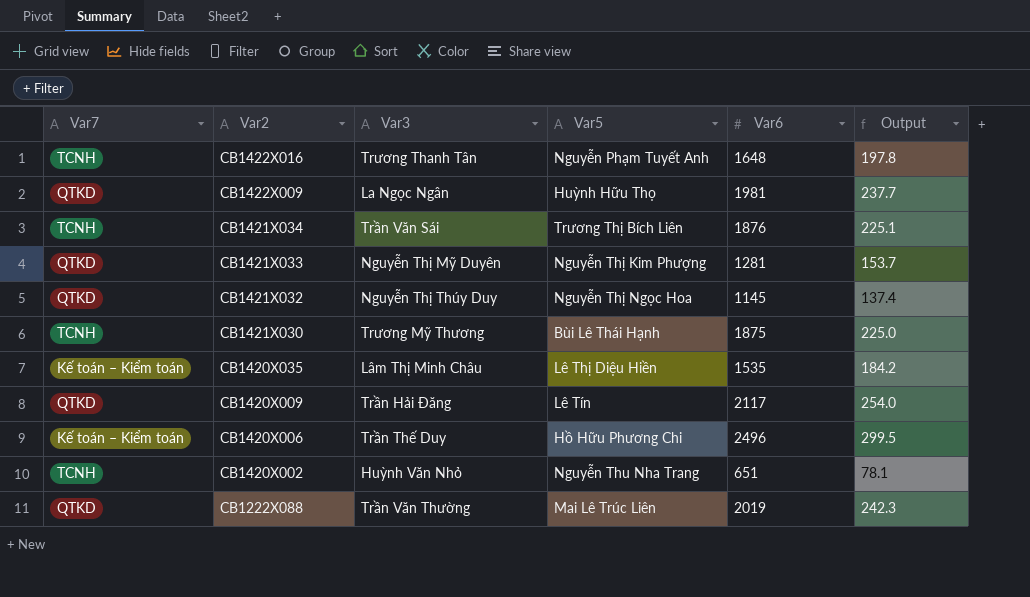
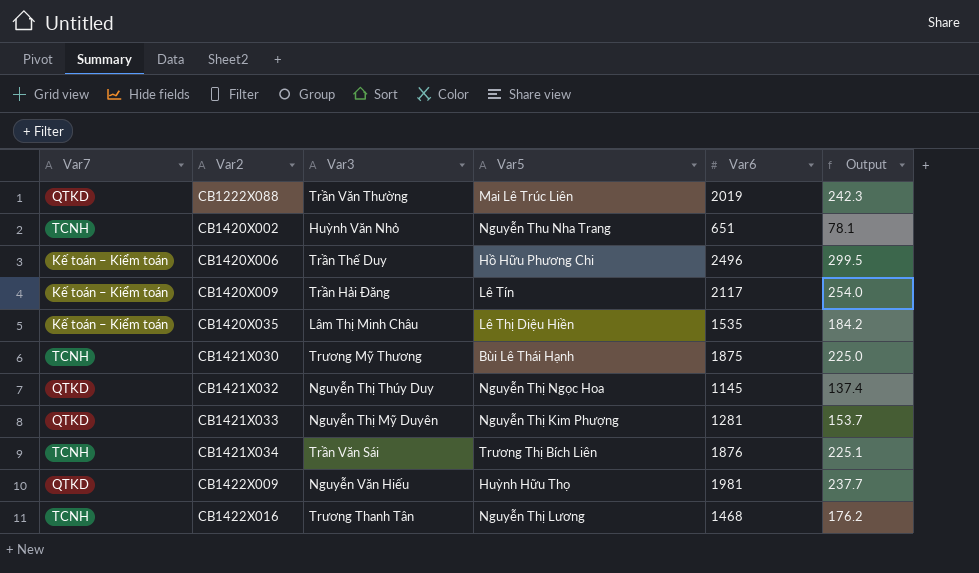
row order: Var2 descending -> Var2 ascending
CB1420X009 | Var7: QTKD -> Kế toán – Kiểm toán
CB1422X009 | Var3: La Ngọc Ngân -> Nguyễn Văn Hiếu
CB1422X016 | Var5: Nguyễn Phạm Tuyết Anh -> Nguyễn Thị Lương
CB1422X016 | Var6: 1648 -> 1468
CB1422X016 | Output: 197.8 -> 176.2

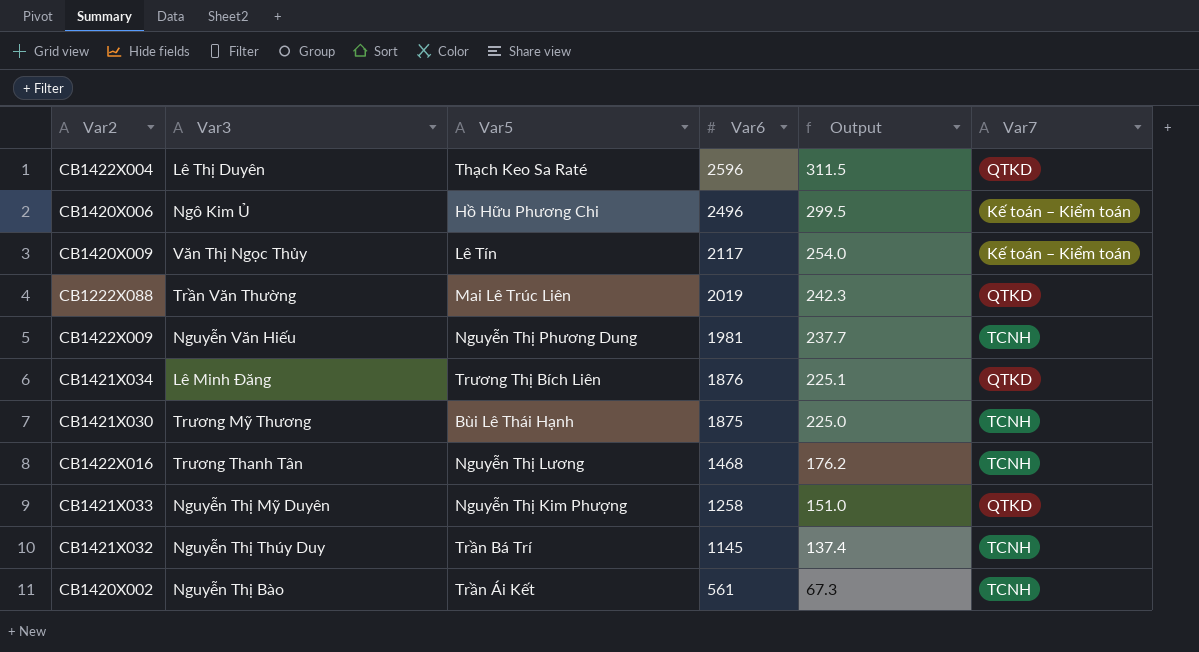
row order: Var2 ascending -> Var6 descending
column Var7 | position: 1 -> 6
row CB1420X035: Kế toán – Kiểm toán | Lâm Thị Minh Châu | Lê Thị Diệu Hiền | 1535 | 184.2 -> none
row CB1422X004: none -> Lê Thị Duyên | Thạch Keo Sa Raté | 2596 | 311.5 | QTKD
CB1420X006 | Var3: Trần Thế Duy -> Ngô Kim Ủ
CB1420X009 | Var3: Trần Hải Đăng -> Văn Thị Ngọc Thủy
CB1422X009 | Var5: Huỳnh Hữu Thọ -> Nguyễn Thị Phương Dung
CB1422X009 | Var7: QTKD -> TCNH
CB1421X034 | Var3: Trần Văn Sái -> Lê Minh Đăng
CB1421X034 | Var7: TCNH -> QTKD
CB1421X033 | Var6: 1281 -> 1258
CB1421X033 | Output: 153.7 -> 151.0
CB1421X032 | Var5: Nguyễn Thị Ngọc Hoa -> Trần Bá Trí
CB1421X032 | Var7: QTKD -> TCNH
CB1420X002 | Var3: Huỳnh Văn Nhỏ -> Nguyễn Thị Bào
CB1420X002 | Var5: Nguyễn Thu Nha Trang -> Trần Ái Kết
CB1420X002 | Var6: 651 -> 561
CB1420X002 | Output: 78.1 -> 67.3

